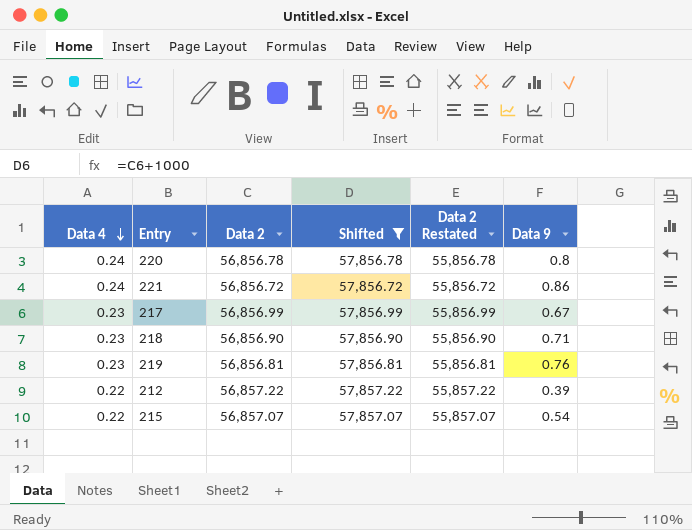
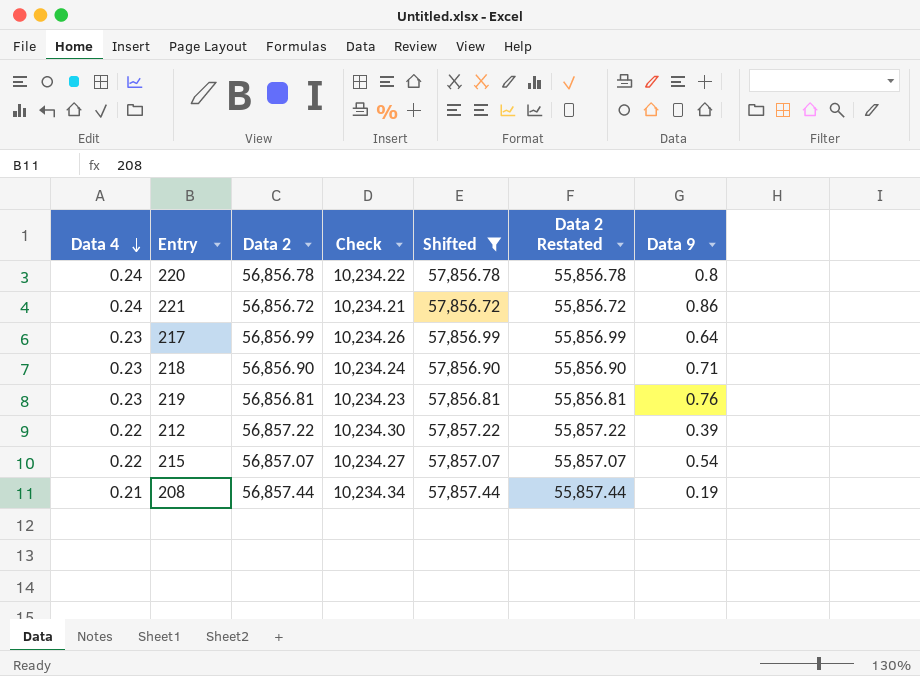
column Check | formula: none -> [Data 2] * 0.18
217 | Data 9: 0.67 -> 0.64
row 208: none -> 0.21 | 56,857.44 | 10,234.34 | 57,857.44 | 55,857.44 | 0.19

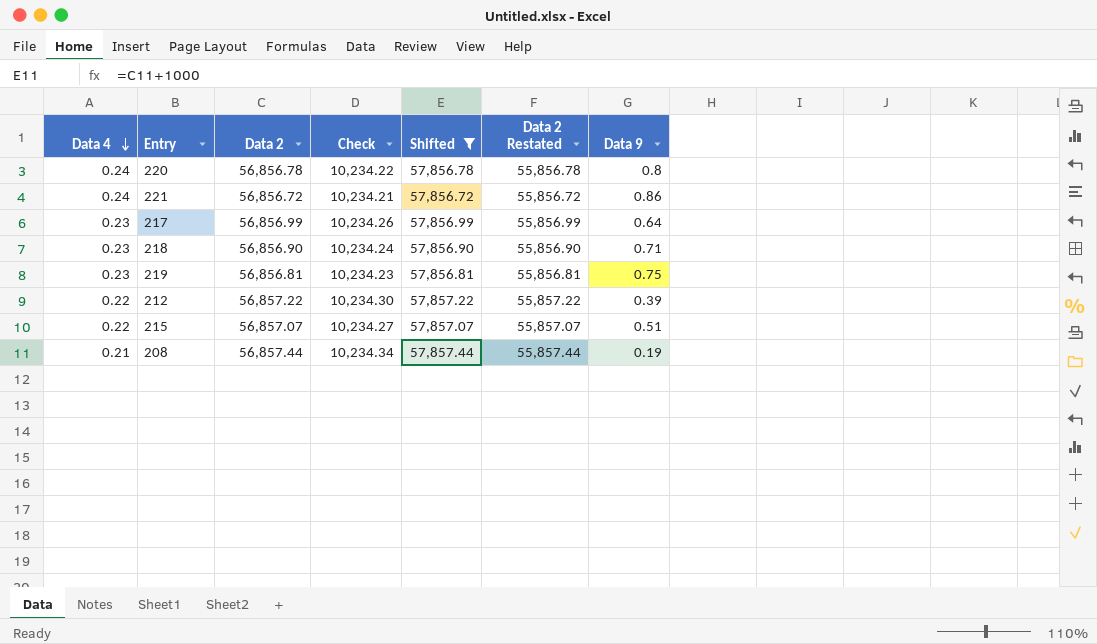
219 | Data 9: 0.76 -> 0.75
215 | Data 9: 0.54 -> 0.51

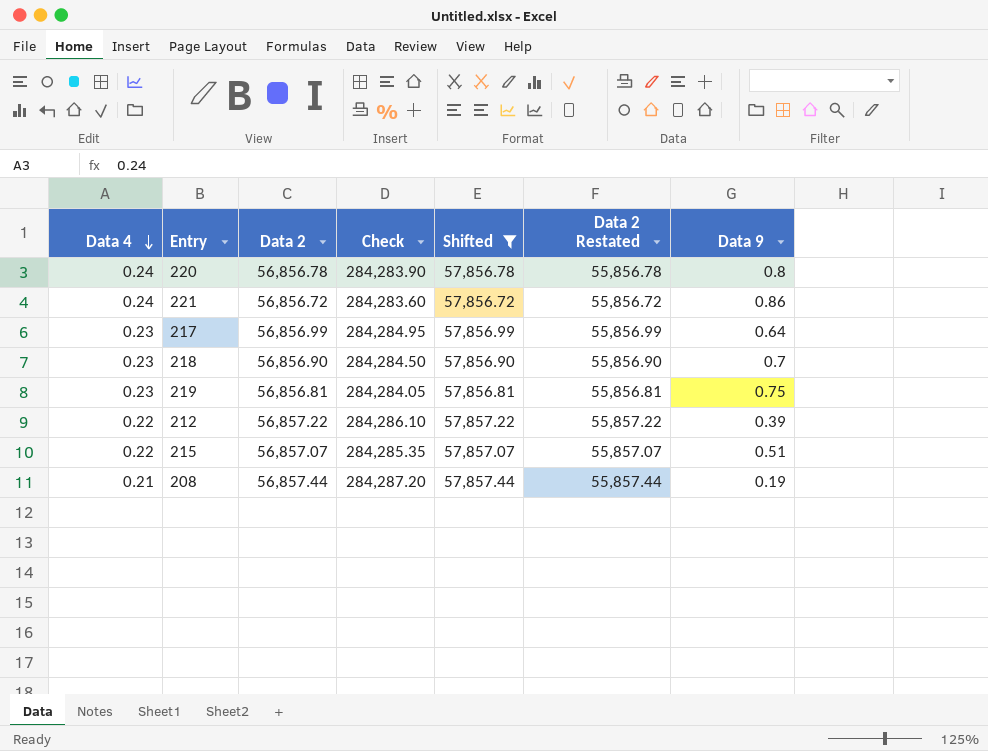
column Check | formula: [Data 2] * 0.18 -> [Data 2] * 5
218 | Data 9: 0.71 -> 0.7

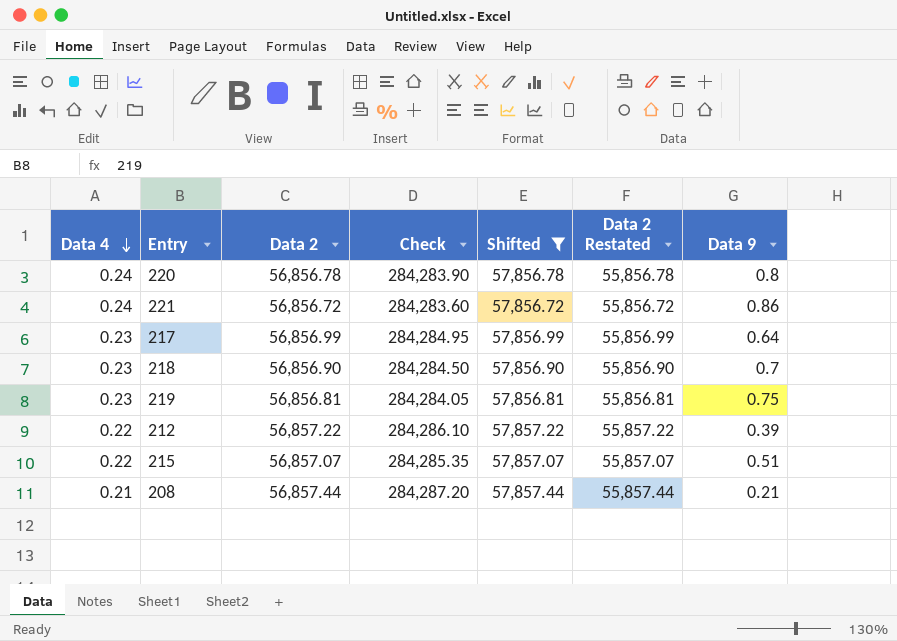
208 | Data 9: 0.19 -> 0.21

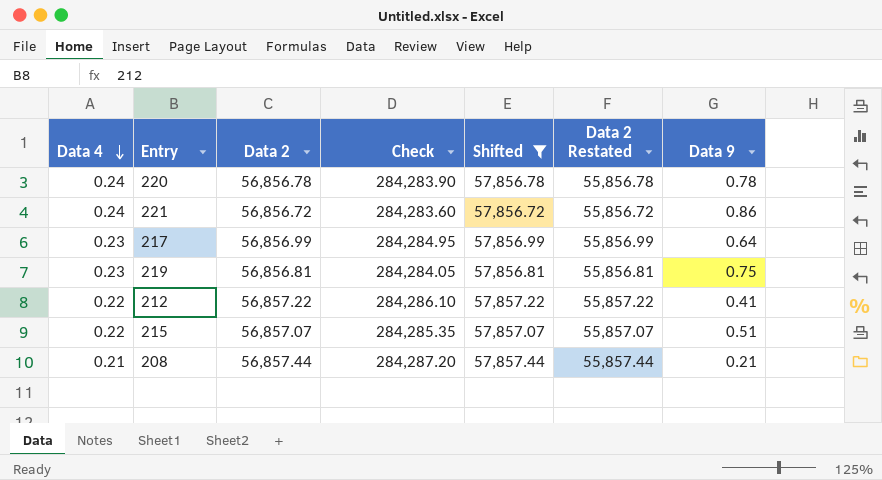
row 218: 0.23 | 56,856.90 | 284,284.50 | 57,856.90 | 55,856.90 | 0.7 -> none
220 | Data 9: 0.8 -> 0.78
212 | Data 9: 0.39 -> 0.41

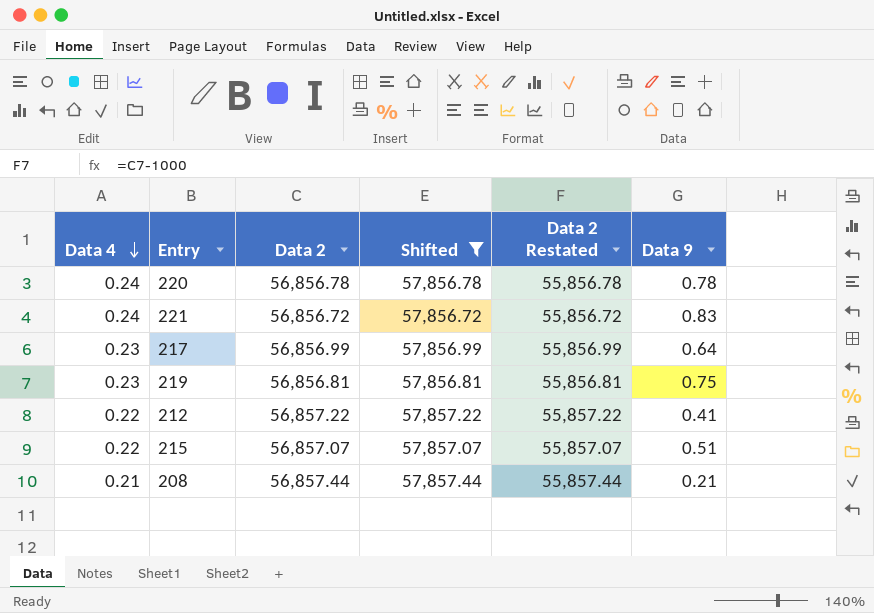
column Check | formula: [Data 2] * 5 -> none
221 | Data 9: 0.86 -> 0.83

